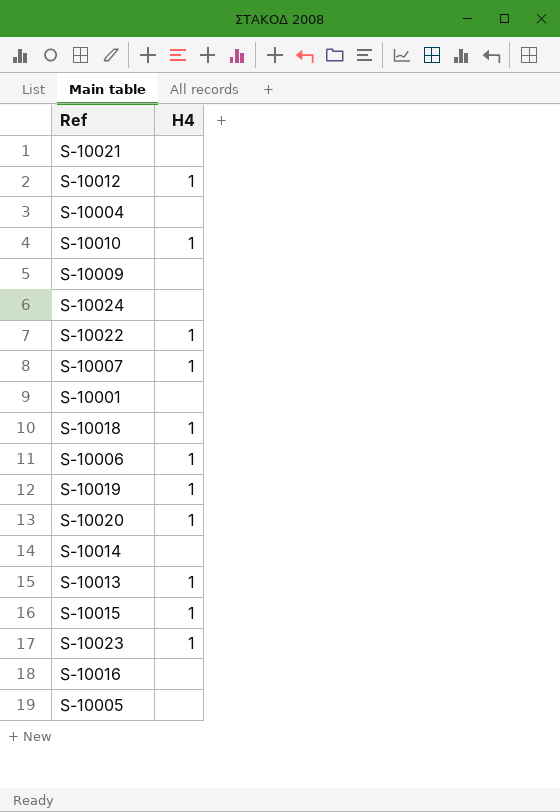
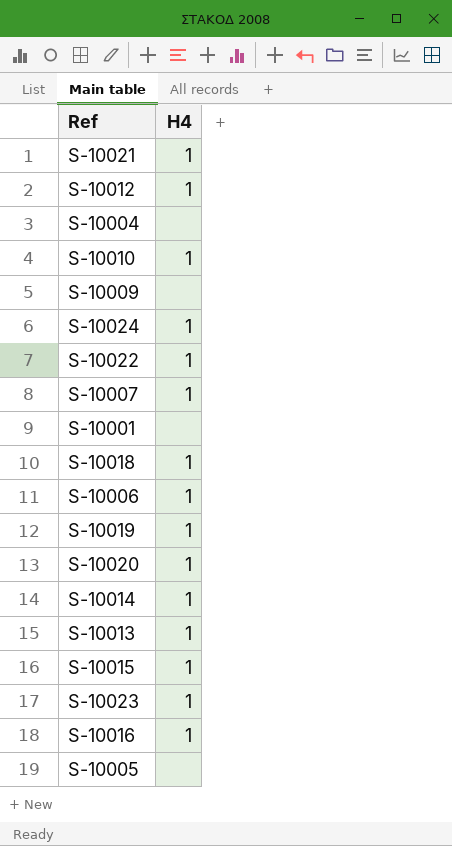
S-10021 | Η4: none -> 1
S-10024 | Η4: none -> 1
S-10014 | Η4: none -> 1
S-10016 | Η4: none -> 1

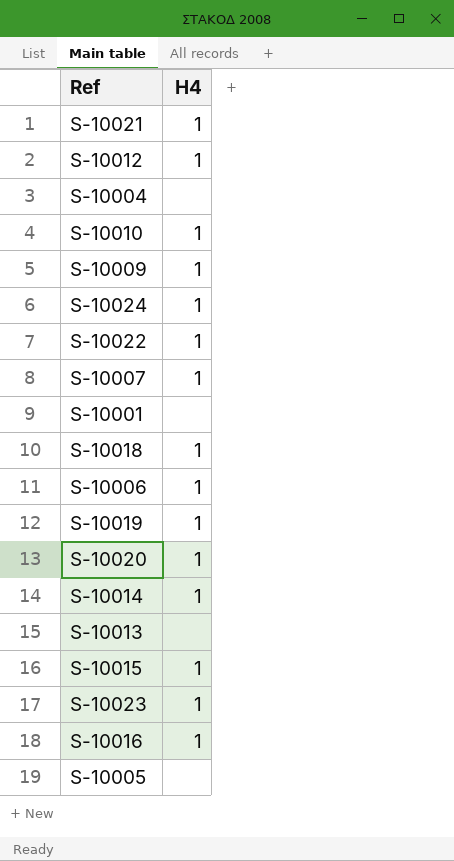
S-10009 | Η4: none -> 1
S-10013 | Η4: 1 -> none

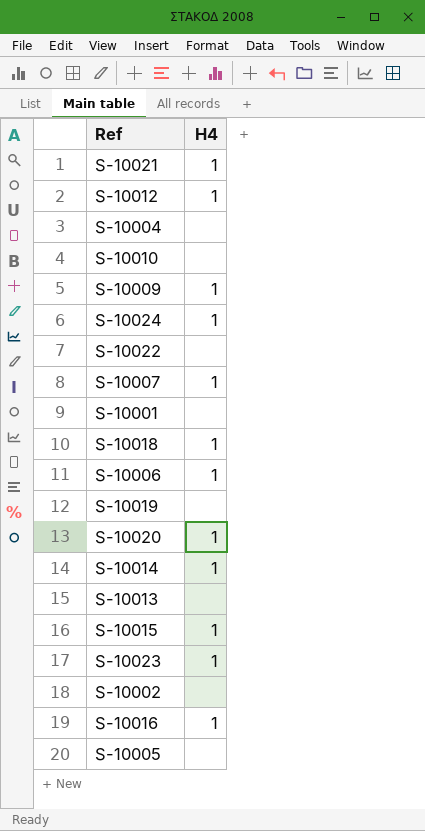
S-10010 | Η4: 1 -> none
S-10022 | Η4: 1 -> none
S-10019 | Η4: 1 -> none
row S-10002: none -> none

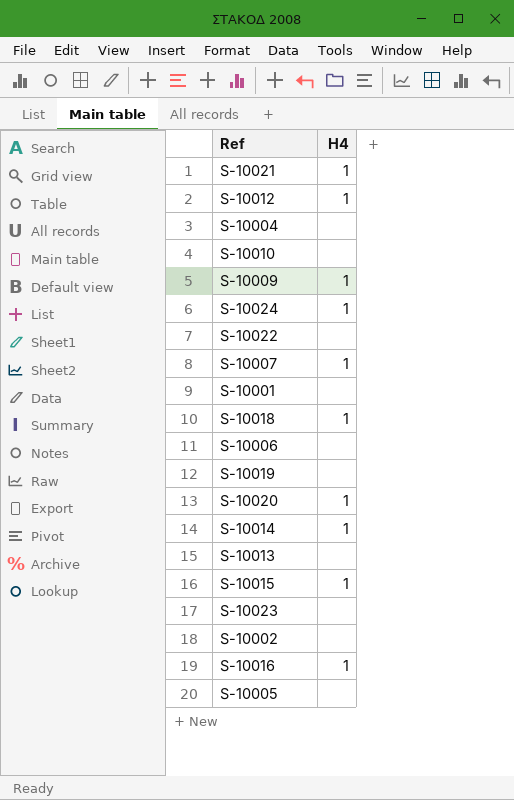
S-10006 | Η4: 1 -> none
S-10023 | Η4: 1 -> none

